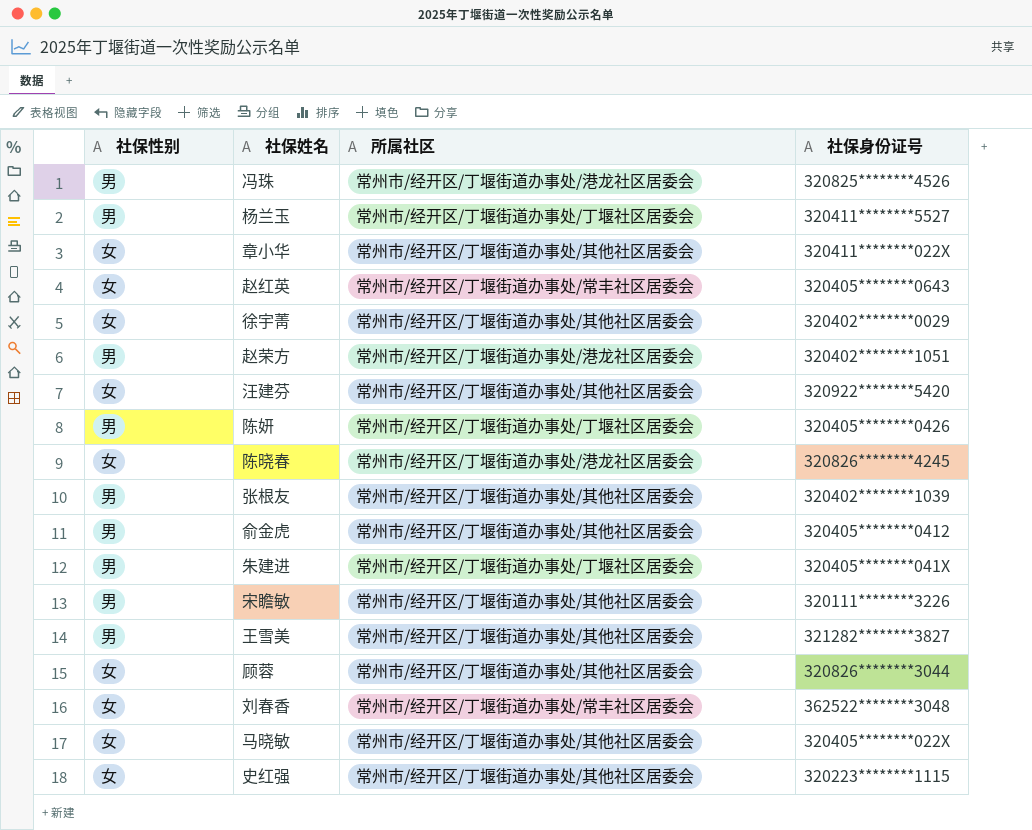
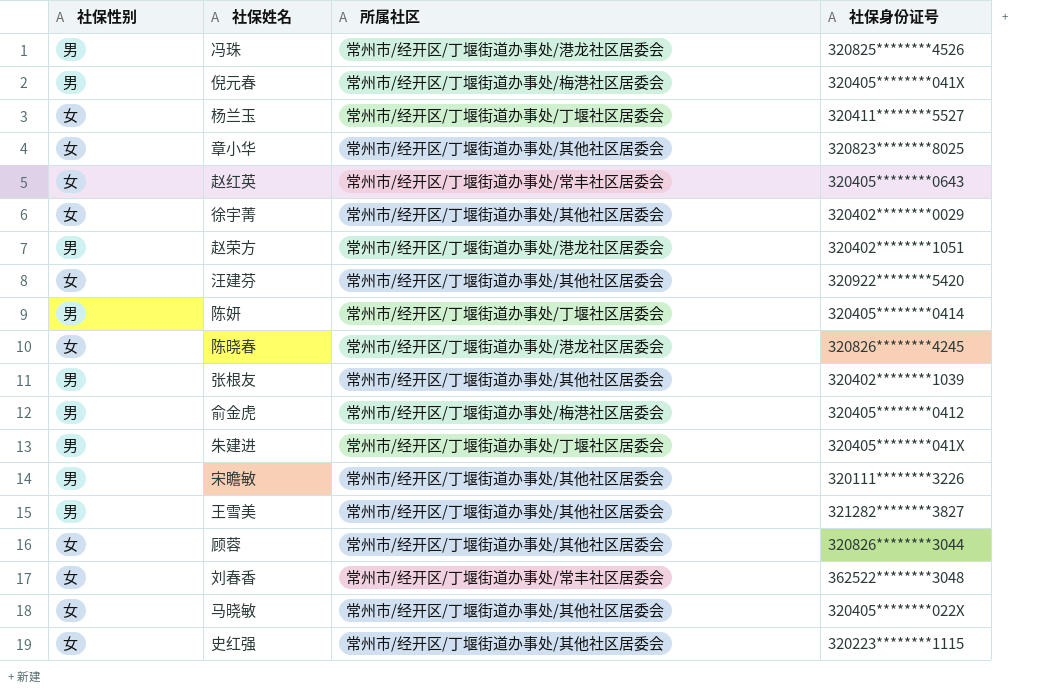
row 倪元春: none -> 男 | 常州市/经开区/丁堰街道办事处/梅港社区居委会 | 320405********041X
杨兰玉 | 社保性别: 男 -> 女
章小华 | 社保身份证号: 320411********022X -> 320823********8025
陈妍 | 社保身份证号: 320405********0426 -> 320405********0414
俞金虎 | 所属社区: 常州市/经开区/丁堰街道办事处/其他社区居委会 -> 常州市/经开区/丁堰街道办事处/梅港社区居委会

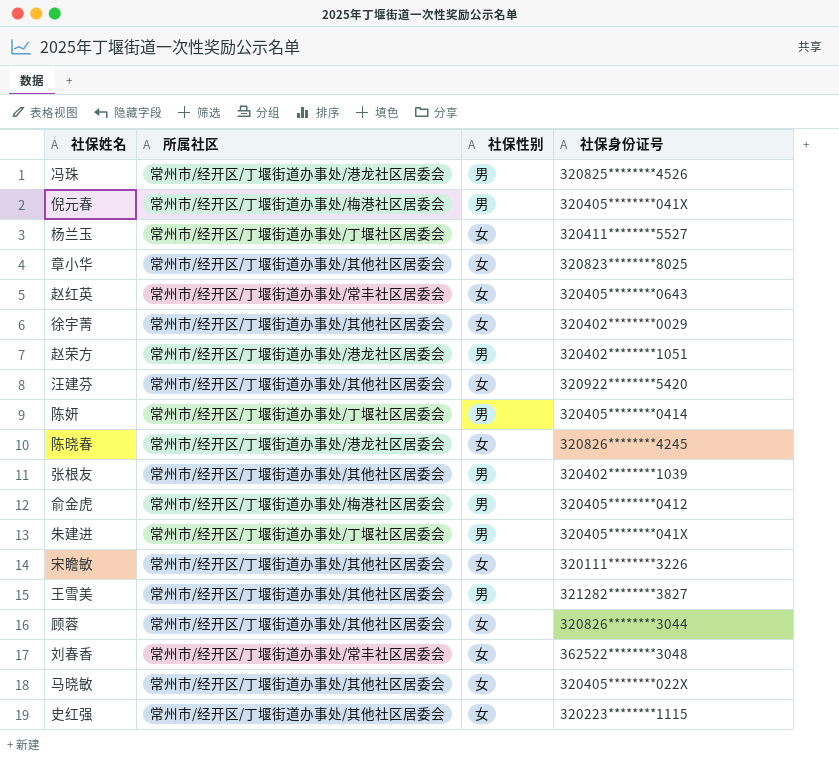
column 社保性别 | position: 1 -> 3
宋瞻敏 | 社保性别: 男 -> 女

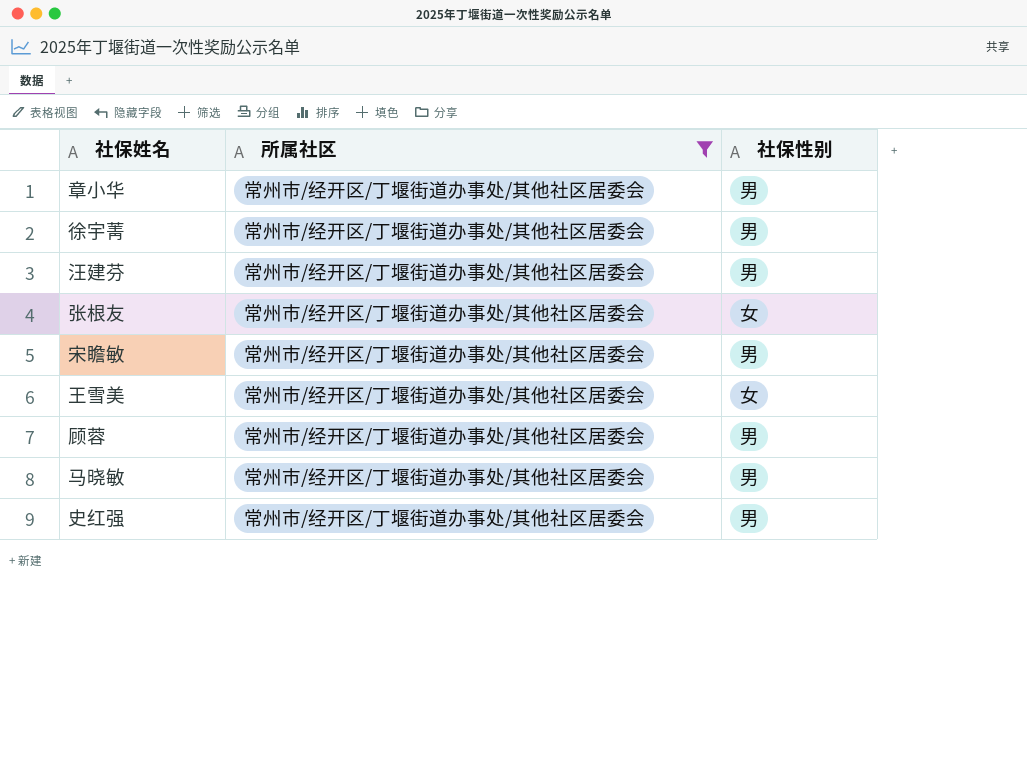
filter: none -> 所属社区 = 常州市/经开区/丁堰街道办事处/其他社区居委会
column 社保身份证号 | position: 4 -> none
章小华 | 社保性别: 女 -> 男
徐宇菁 | 社保性别: 女 -> 男
汪建芬 | 社保性别: 女 -> 男
张根友 | 社保性别: 男 -> 女
宋瞻敏 | 社保性别: 女 -> 男
王雪美 | 社保性别: 男 -> 女
顾蓉 | 社保性别: 女 -> 男
马晓敏 | 社保性别: 女 -> 男
史红强 | 社保性别: 女 -> 男

